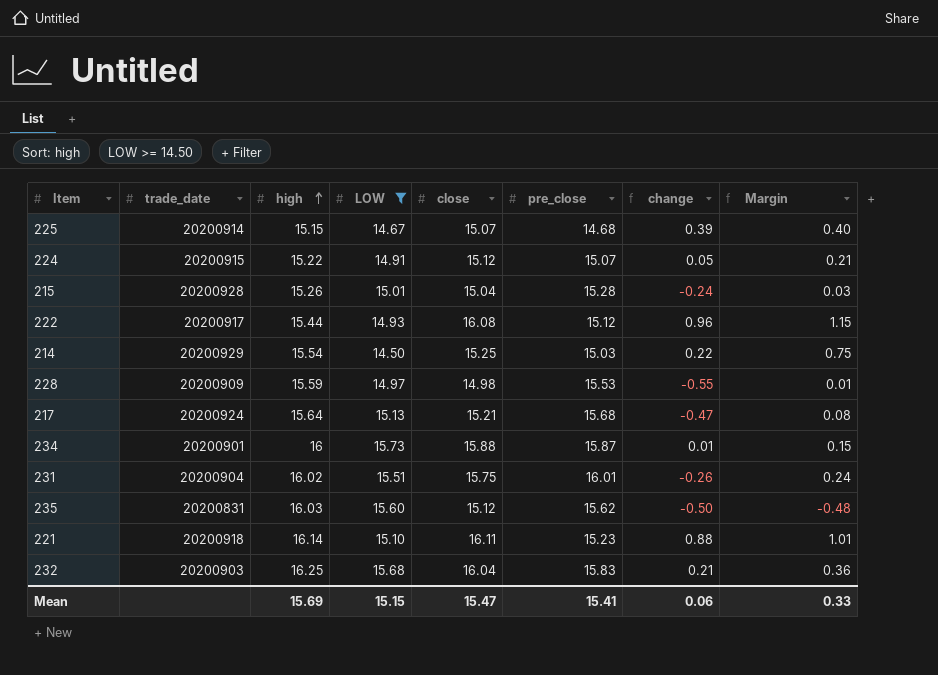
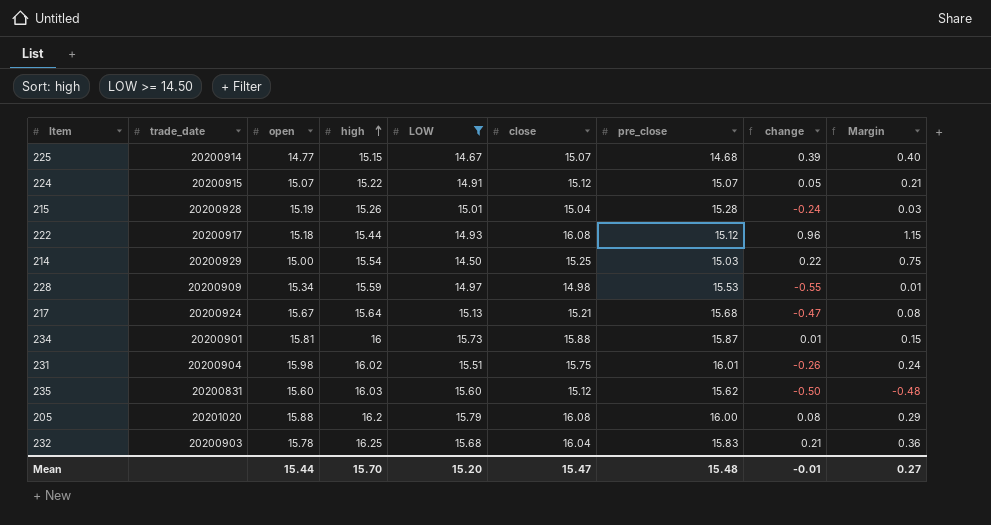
column open | position: none -> 3
row 221: 20200918 | 16.14 | 15.10 | 16.11 | 15.23 | 0.88 | 1.01 -> none
row 205: none -> 20201020 | 15.88 | 16.2 | 15.79 | 16.08 | 16.00 | 0.08 | 0.29
Mean | high: 15.69 -> 15.70
Mean | LOW: 15.15 -> 15.20
Mean | pre_close: 15.41 -> 15.48
Mean | change: 0.06 -> -0.01
Mean | Margin: 0.33 -> 0.27

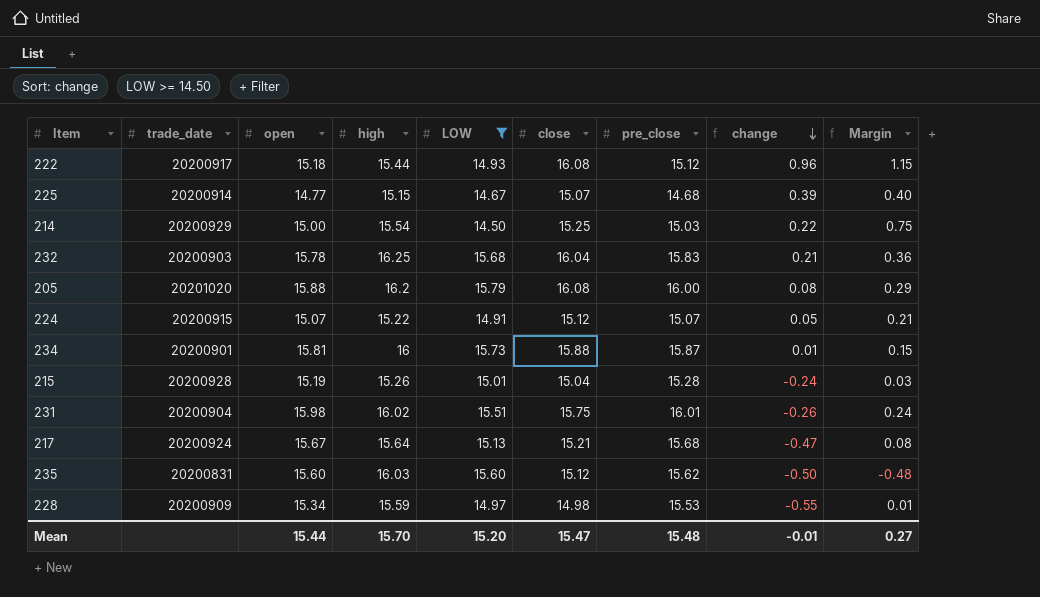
row order: high ascending -> change descending

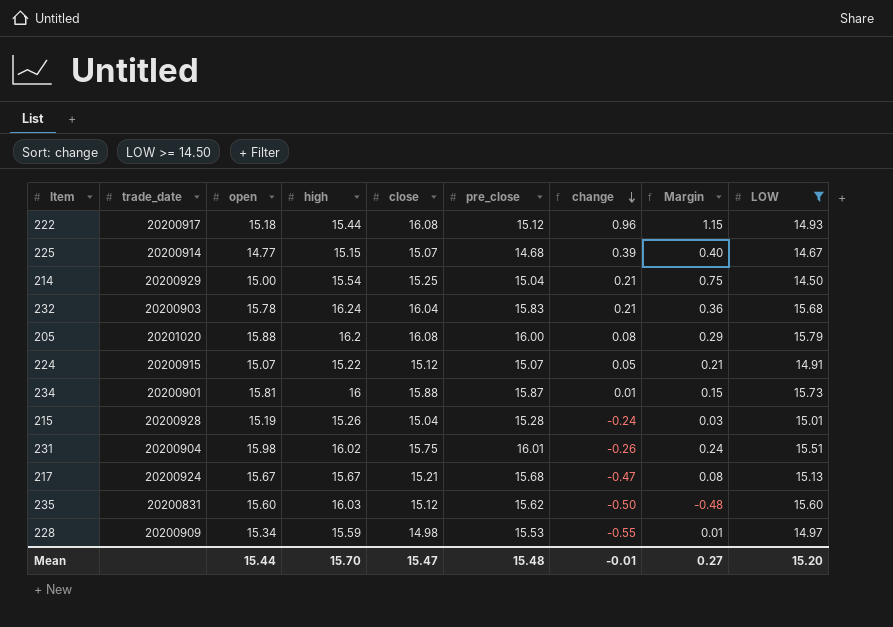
column LOW | position: 5 -> 9
214 | pre_close: 15.03 -> 15.04
214 | change: 0.22 -> 0.21
232 | high: 16.25 -> 16.24
217 | high: 15.64 -> 15.67

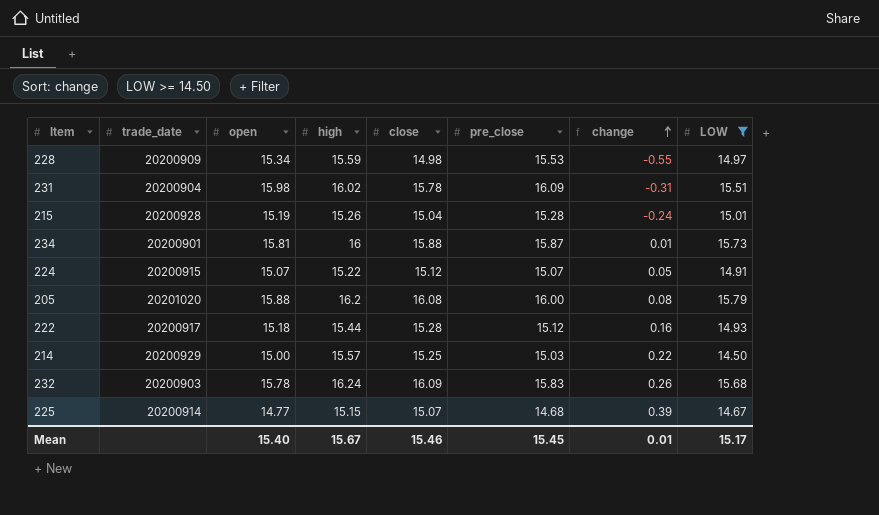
row order: change descending -> change ascending
column Margin | formula: [close] - [LOW] -> none
row 217: 20200924 | 15.67 | 15.67 | 15.21 | 15.68 | -0.47 | 0.08 | 15.13 -> none
row 235: 20200831 | 15.60 | 16.03 | 15.12 | 15.62 | -0.50 | -0.48 | 15.60 -> none
231 | close: 15.75 -> 15.78
231 | pre_close: 16.01 -> 16.09
231 | change: -0.26 -> -0.31
222 | close: 16.08 -> 15.28
222 | change: 0.96 -> 0.16
214 | high: 15.54 -> 15.57
214 | pre_close: 15.04 -> 15.03
214 | change: 0.21 -> 0.22
232 | close: 16.04 -> 16.09
232 | change: 0.21 -> 0.26
Mean | open: 15.44 -> 15.40
Mean | high: 15.70 -> 15.67
Mean | close: 15.47 -> 15.46
Mean | pre_close: 15.48 -> 15.45
Mean | change: -0.01 -> 0.01
Mean | LOW: 15.20 -> 15.17

